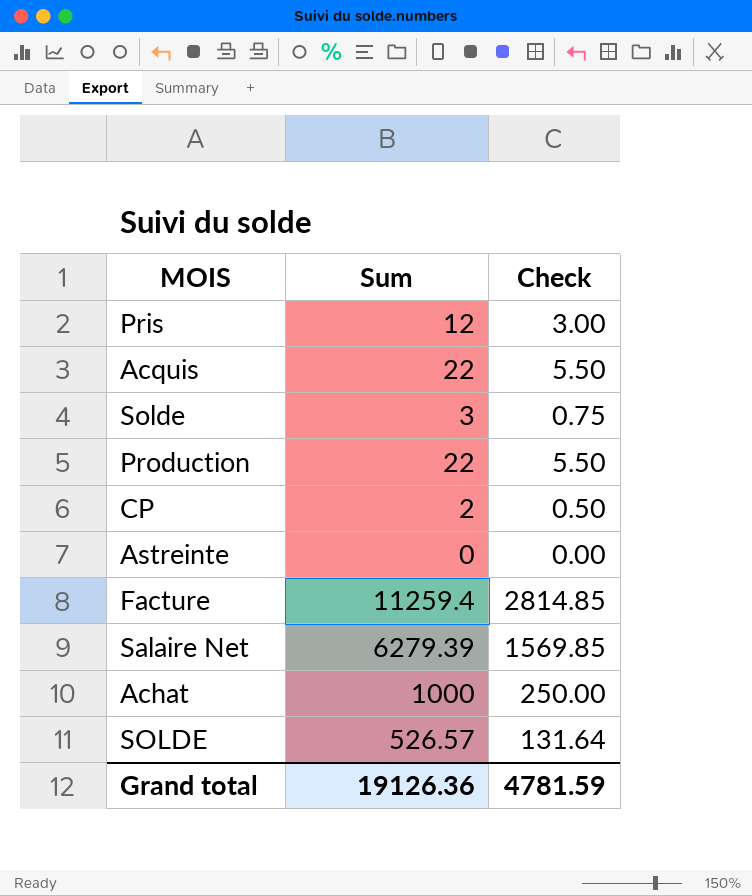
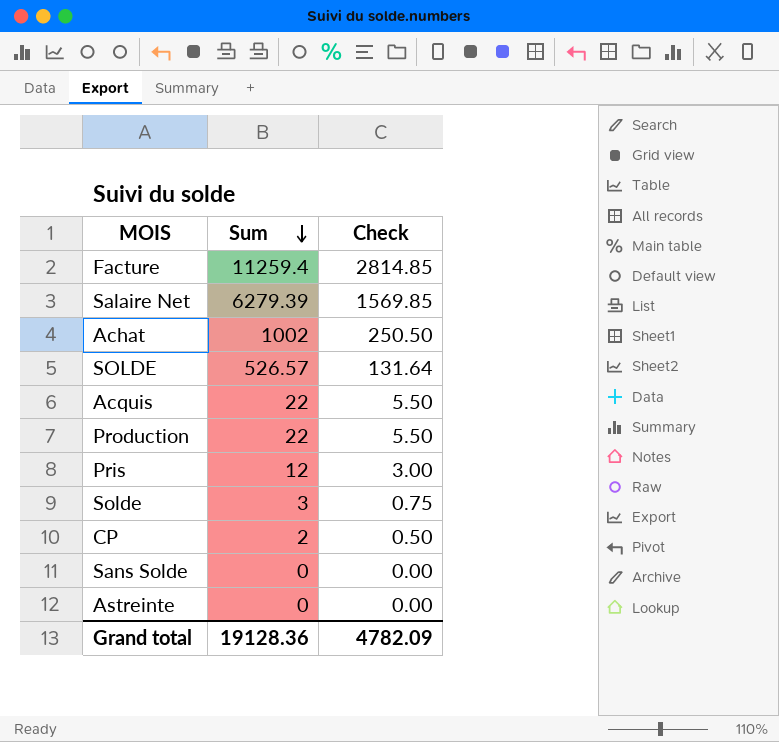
row order: none -> Sum descending
Achat | Sum: 1000 -> 1002
Achat | Check: 250.00 -> 250.50
row Sans Solde: none -> 0 | 0.00
Grand total | Sum: 19126.36 -> 19128.36
Grand total | Check: 4781.59 -> 4782.09

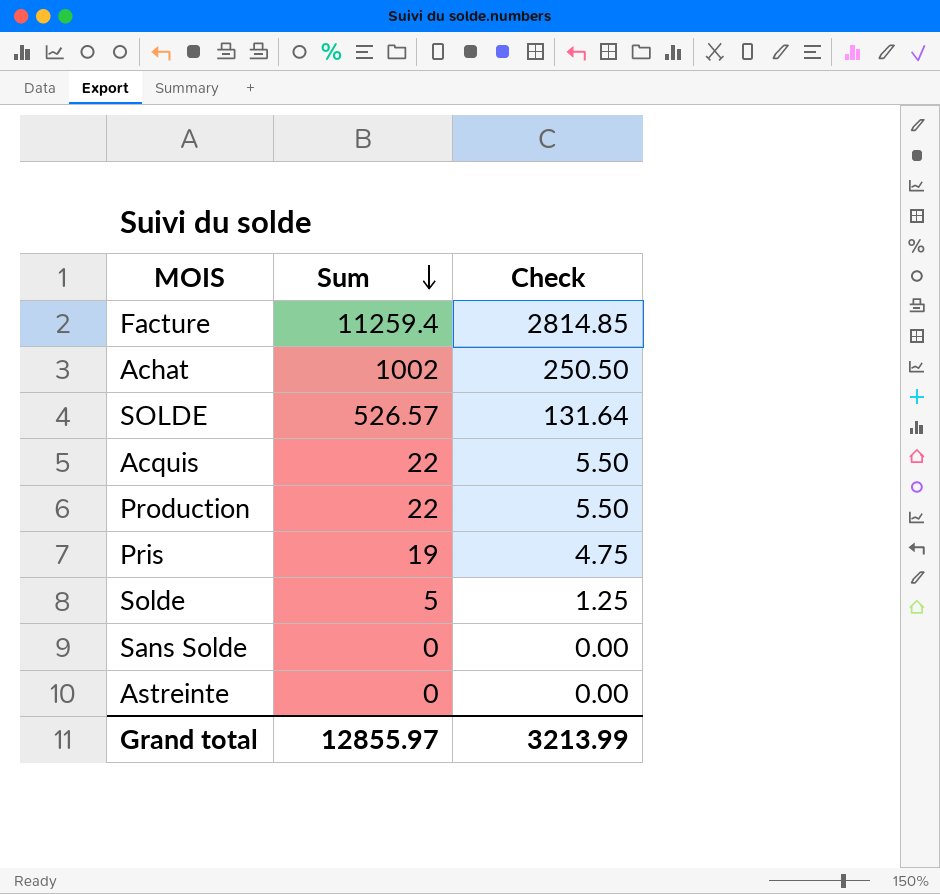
row Salaire Net: 6279.39 | 1569.85 -> none
row CP: 2 | 0.50 -> none
Pris | Sum: 12 -> 19
Pris | Check: 3.00 -> 4.75
Solde | Sum: 3 -> 5
Solde | Check: 0.75 -> 1.25
Grand total | Sum: 19128.36 -> 12855.97
Grand total | Check: 4782.09 -> 3213.99

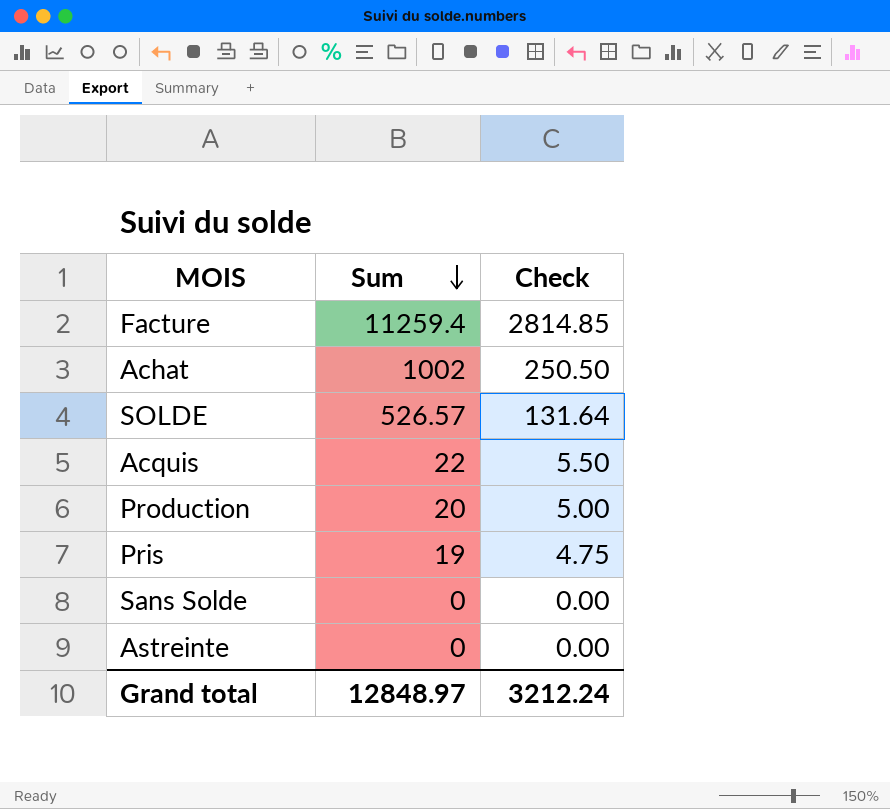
row Solde: 5 | 1.25 -> none
Production | Sum: 22 -> 20
Production | Check: 5.50 -> 5.00
Grand total | Sum: 12855.97 -> 12848.97
Grand total | Check: 3213.99 -> 3212.24

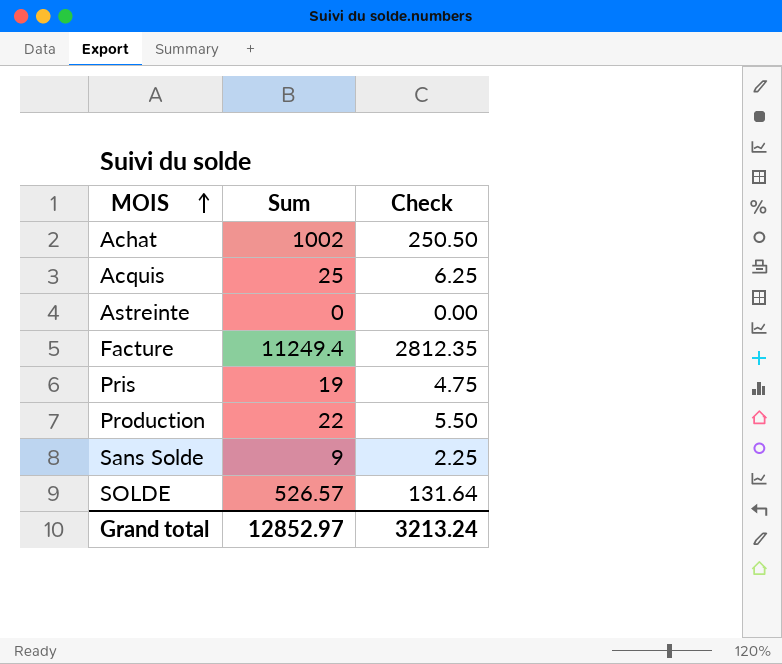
row order: Sum descending -> MOIS ascending
Acquis | Sum: 22 -> 25
Acquis | Check: 5.50 -> 6.25
Facture | Sum: 11259.4 -> 11249.4
Facture | Check: 2814.85 -> 2812.35
Production | Sum: 20 -> 22
Production | Check: 5.00 -> 5.50
Sans Solde | Sum: 0 -> 9
Sans Solde | Check: 0.00 -> 2.25
Grand total | Sum: 12848.97 -> 12852.97
Grand total | Check: 3212.24 -> 3213.24

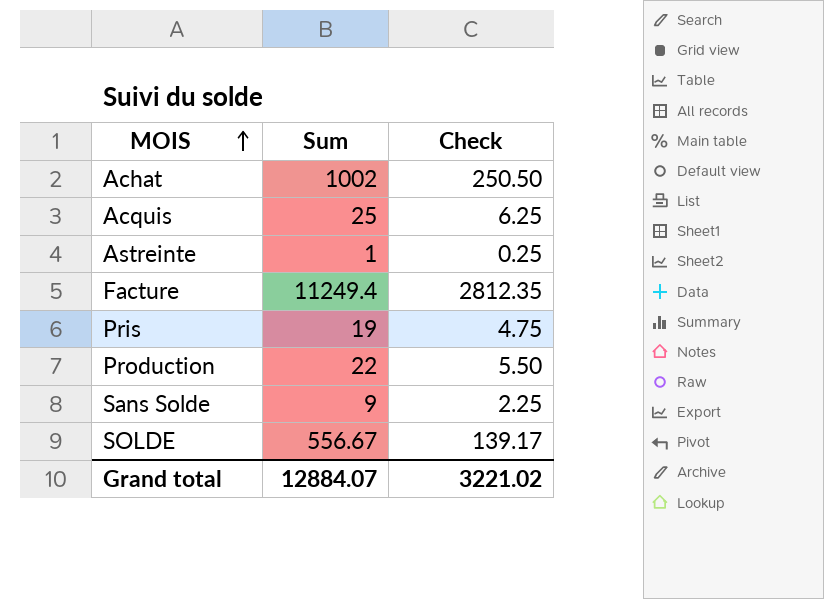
Astreinte | Sum: 0 -> 1
Astreinte | Check: 0.00 -> 0.25
SOLDE | Sum: 526.57 -> 556.67
SOLDE | Check: 131.64 -> 139.17
Grand total | Sum: 12852.97 -> 12884.07
Grand total | Check: 3213.24 -> 3221.02

